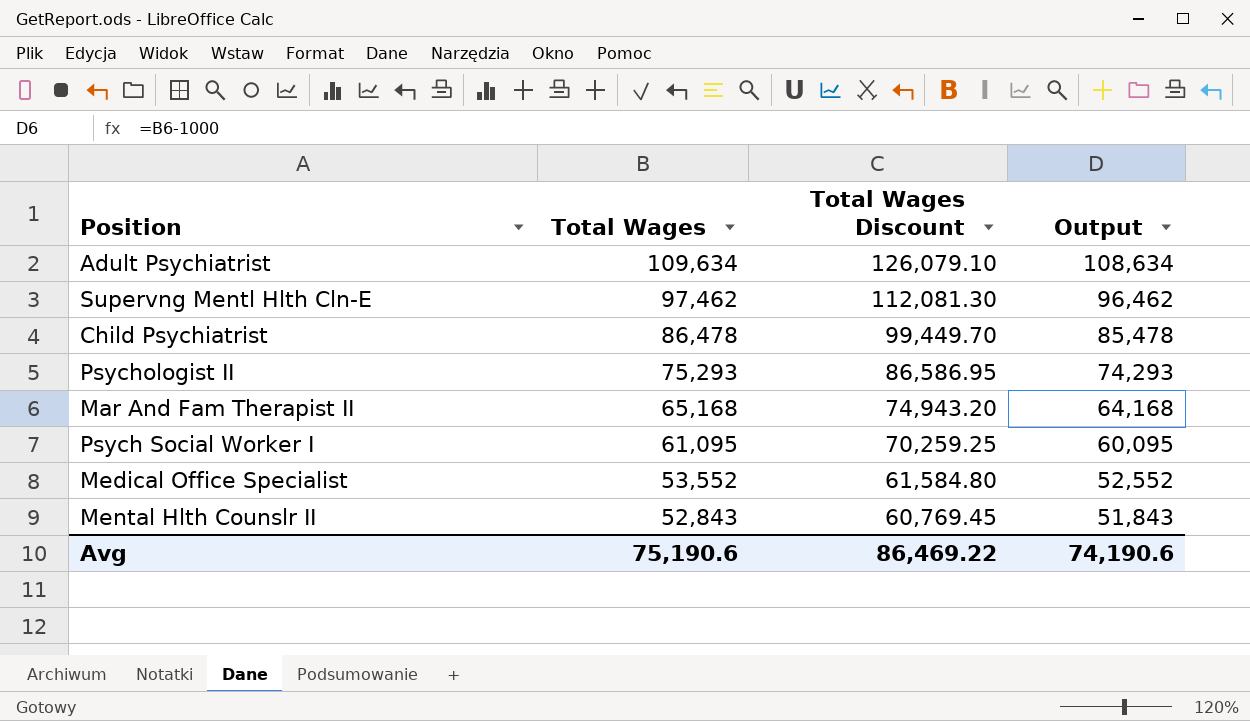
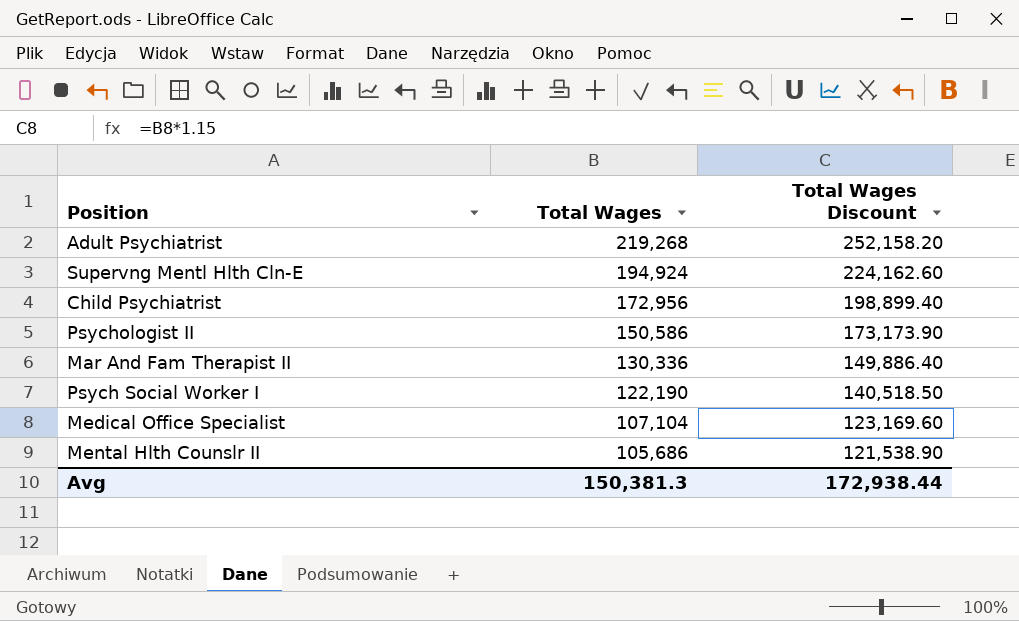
column Output | formula: [Total Wages] - 1000 -> none
Adult Psychiatrist | Total Wages: 109,634 -> 219,268
Adult Psychiatrist | Total Wages Discount: 126,079.10 -> 252,158.20
Supervng Mentl Hlth Cln-E | Total Wages: 97,462 -> 194,924
Supervng Mentl Hlth Cln-E | Total Wages Discount: 112,081.30 -> 224,162.60
Child Psychiatrist | Total Wages: 86,478 -> 172,956
Child Psychiatrist | Total Wages Discount: 99,449.70 -> 198,899.40
Psychologist II | Total Wages: 75,293 -> 150,586
Psychologist II | Total Wages Discount: 86,586.95 -> 173,173.90
Mar And Fam Therapist II | Total Wages: 65,168 -> 130,336
Mar And Fam Therapist II | Total Wages Discount: 74,943.20 -> 149,886.40
Psych Social Worker I | Total Wages: 61,095 -> 122,190
Psych Social Worker I | Total Wages Discount: 70,259.25 -> 140,518.50
Medical Office Specialist | Total Wages: 53,552 -> 107,104
Medical Office Specialist | Total Wages Discount: 61,584.80 -> 123,169.60
Mental Hlth Counslr II | Total Wages: 52,843 -> 105,686
Mental Hlth Counslr II | Total Wages Discount: 60,769.45 -> 121,538.90
Avg | Total Wages: 75,190.6 -> 150,381.3
Avg | Total Wages Discount: 86,469.22 -> 172,938.44

